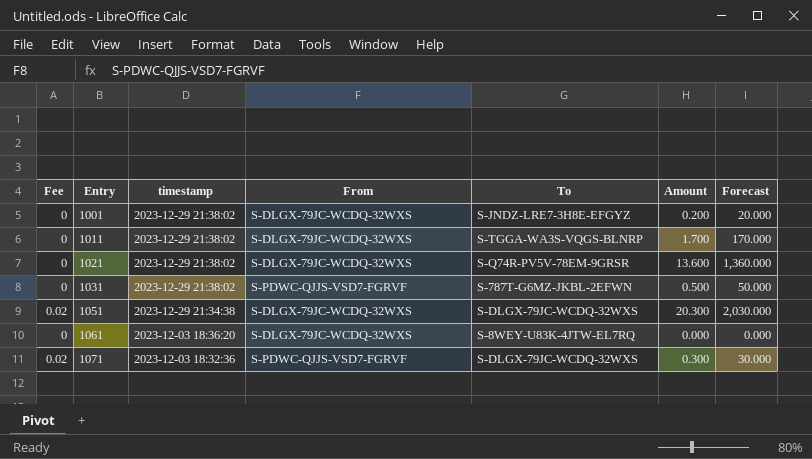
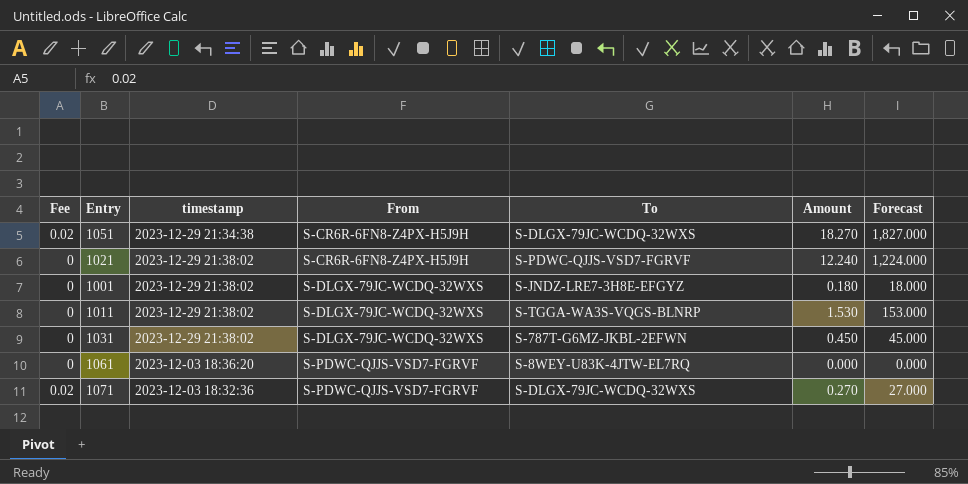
row order: Entry ascending -> From ascending
1051 | From: S-DLGX-79JC-WCDQ-32WXS -> S-CR6R-6FN8-Z4PX-H5J9H
1051 | Amount: 20.300 -> 18.270
1051 | Forecast: 2,030.000 -> 1,827.000
1021 | From: S-DLGX-79JC-WCDQ-32WXS -> S-CR6R-6FN8-Z4PX-H5J9H
1021 | To: S-Q74R-PV5V-78EM-9GRSR -> S-PDWC-QJJS-VSD7-FGRVF
1021 | Amount: 13.600 -> 12.240
1021 | Forecast: 1,360.000 -> 1,224.000
1001 | Amount: 0.200 -> 0.180
1001 | Forecast: 20.000 -> 18.000
1011 | Amount: 1.700 -> 1.530
1011 | Forecast: 170.000 -> 153.000
1031 | From: S-PDWC-QJJS-VSD7-FGRVF -> S-DLGX-79JC-WCDQ-32WXS
1031 | Amount: 0.500 -> 0.450
1031 | Forecast: 50.000 -> 45.000
1061 | From: S-DLGX-79JC-WCDQ-32WXS -> S-PDWC-QJJS-VSD7-FGRVF
1071 | Amount: 0.300 -> 0.270
1071 | Forecast: 30.000 -> 27.000

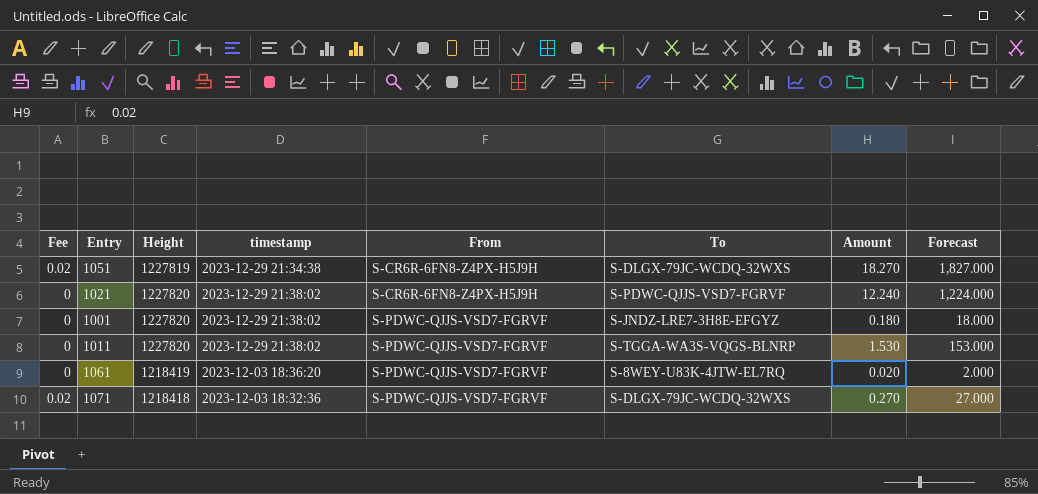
column Height | position: none -> 3
row 1031: 0 | 2023-12-29 21:38:02 | S-DLGX-79JC-WCDQ-32WXS | S-787T-G6MZ-JKBL-2EFWN | 0.450 | 45.000 -> none
1001 | From: S-DLGX-79JC-WCDQ-32WXS -> S-PDWC-QJJS-VSD7-FGRVF
1011 | From: S-DLGX-79JC-WCDQ-32WXS -> S-PDWC-QJJS-VSD7-FGRVF
1061 | Amount: 0.000 -> 0.020
1061 | Forecast: 0.000 -> 2.000

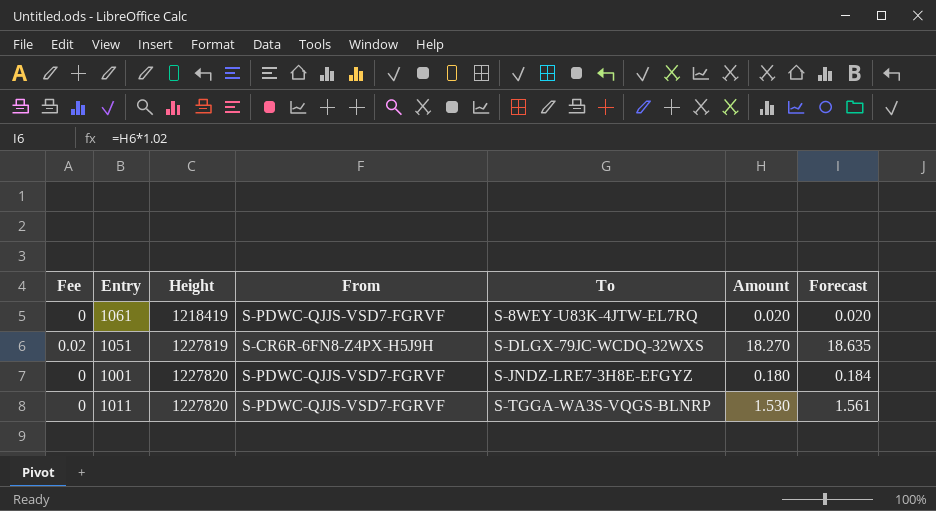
row order: From ascending -> Height ascending
column timestamp | position: 4 -> none
column Forecast | formula: [Amount] * 100 -> [Amount] * 1.02
row 1021: 0 | 1227820 | 2023-12-29 21:38:02 | S-CR6R-6FN8-Z4PX-H5J9H | S-PDWC-QJJS-VSD7-FGRVF | 12.240 | 1,224.000 -> none
row 1071: 0.02 | 1218418 | 2023-12-03 18:32:36 | S-PDWC-QJJS-VSD7-FGRVF | S-DLGX-79JC-WCDQ-32WXS | 0.270 | 27.000 -> none

